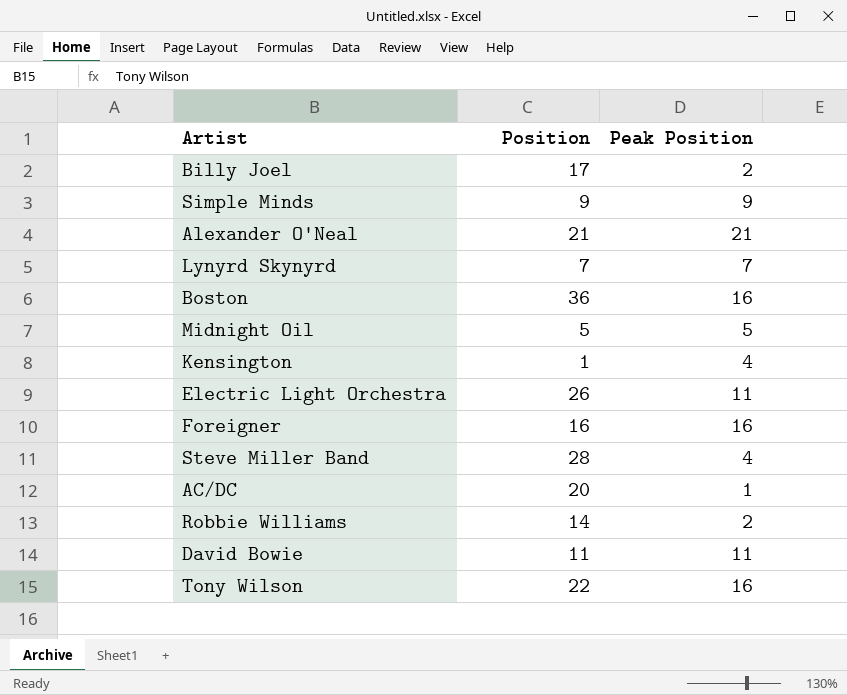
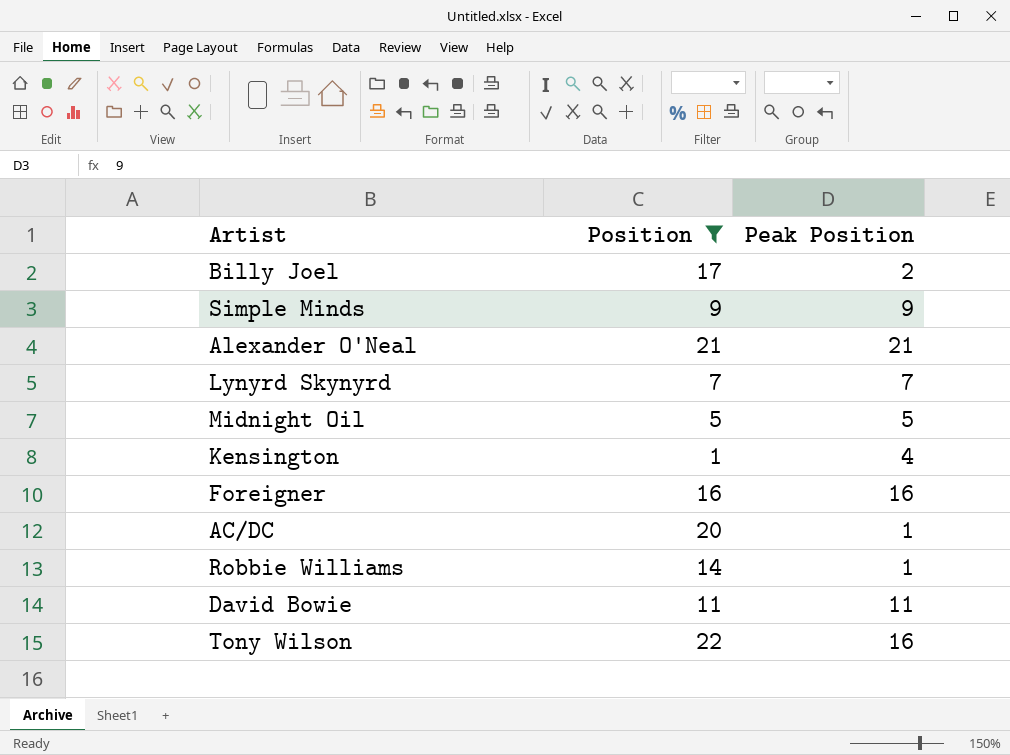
filter: none -> Position <= 22
Robbie Williams | Peak Position: 2 -> 1

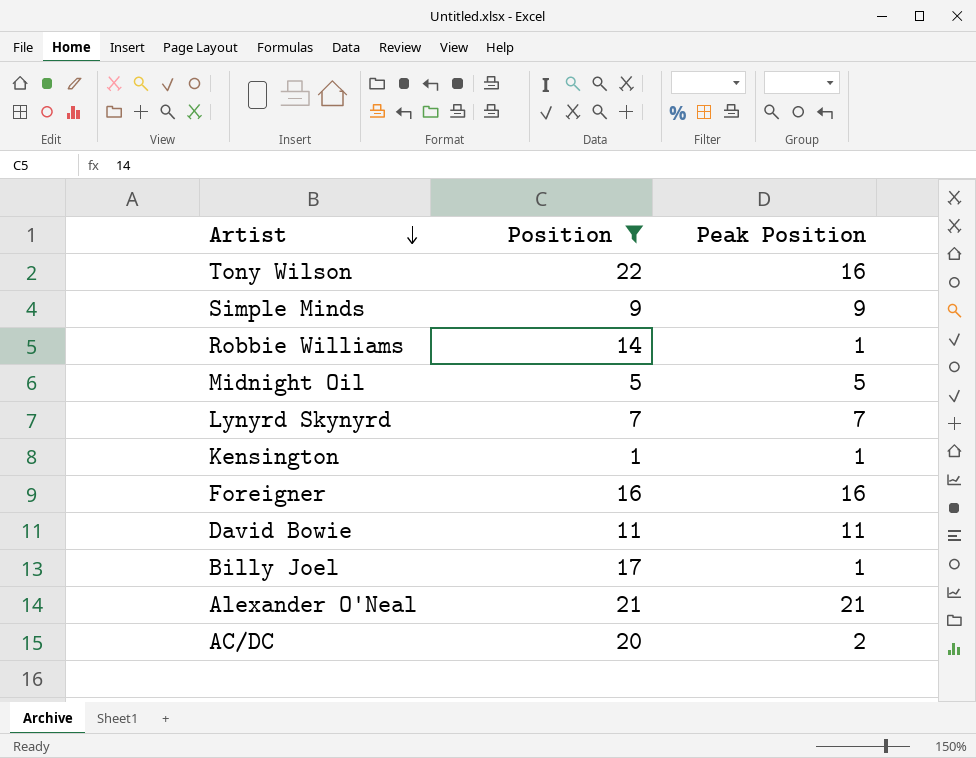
row order: none -> Artist descending
Kensington | Peak Position: 4 -> 1
Billy Joel | Peak Position: 2 -> 1
AC/DC | Peak Position: 1 -> 2

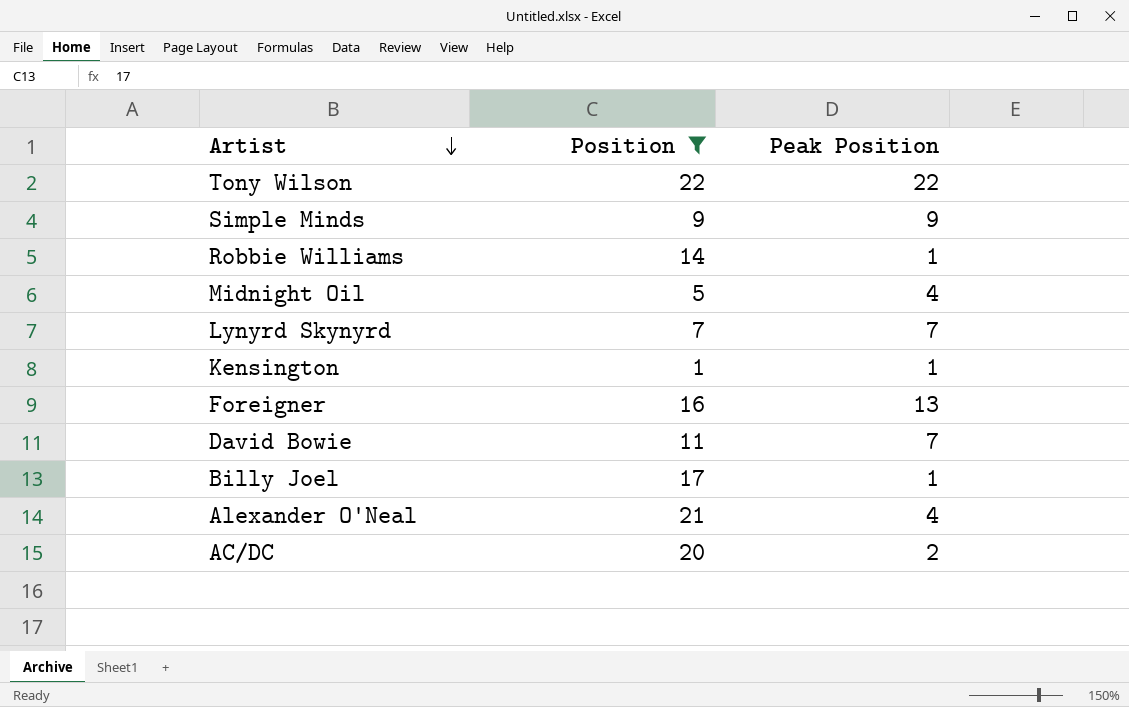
Tony Wilson | Peak Position: 16 -> 22
Midnight Oil | Peak Position: 5 -> 4
Foreigner | Peak Position: 16 -> 13
David Bowie | Peak Position: 11 -> 7
Alexander O'Neal | Peak Position: 21 -> 4

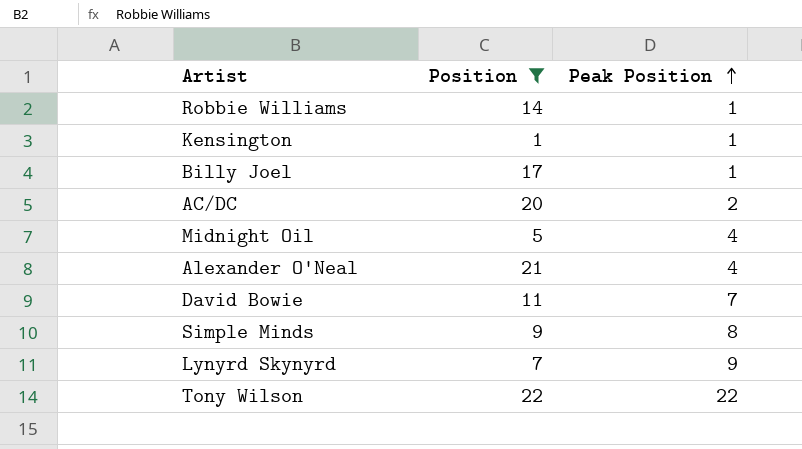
row order: Artist descending -> Peak Position ascending
row Foreigner: 16 | 13 -> none
Simple Minds | Peak Position: 9 -> 8
Lynyrd Skynyrd | Peak Position: 7 -> 9

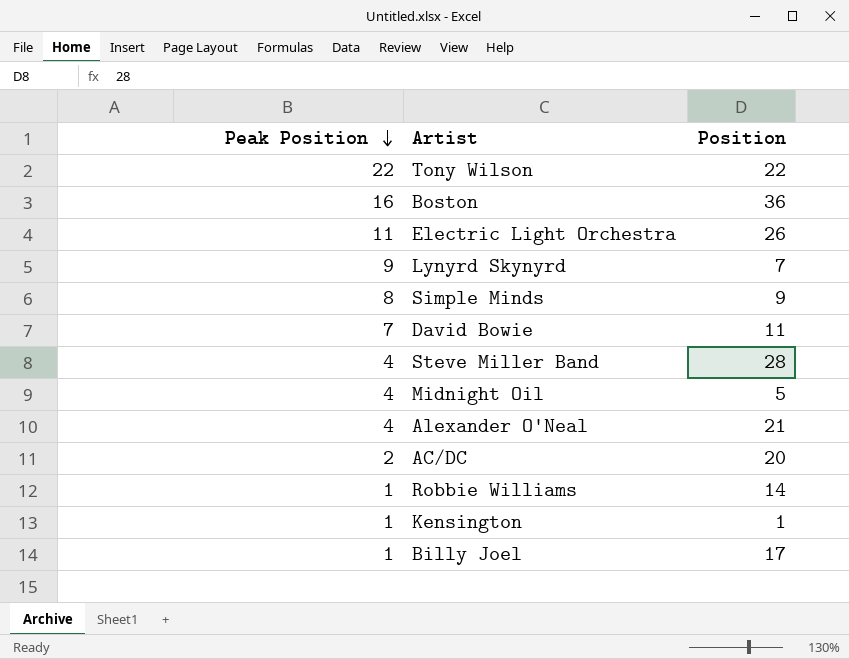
filter: Position <= 22 -> none
row order: Peak Position ascending -> Peak Position descending
column Peak Position | position: 3 -> 1

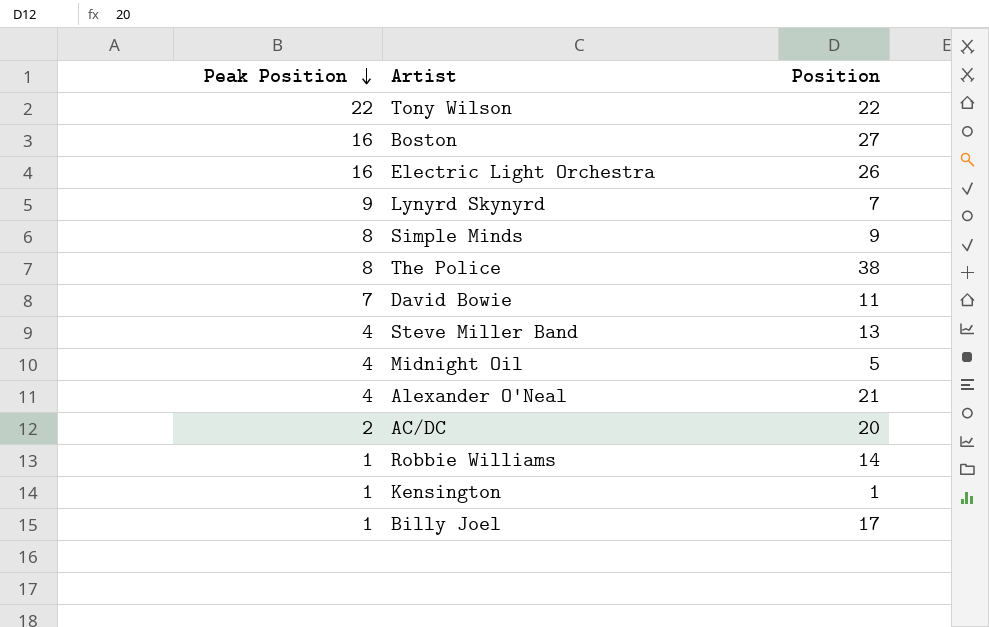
Boston | Position: 36 -> 27
Electric Light Orchestra | Peak Position: 11 -> 16
row The Police: none -> 8 | 38
Steve Miller Band | Position: 28 -> 13

